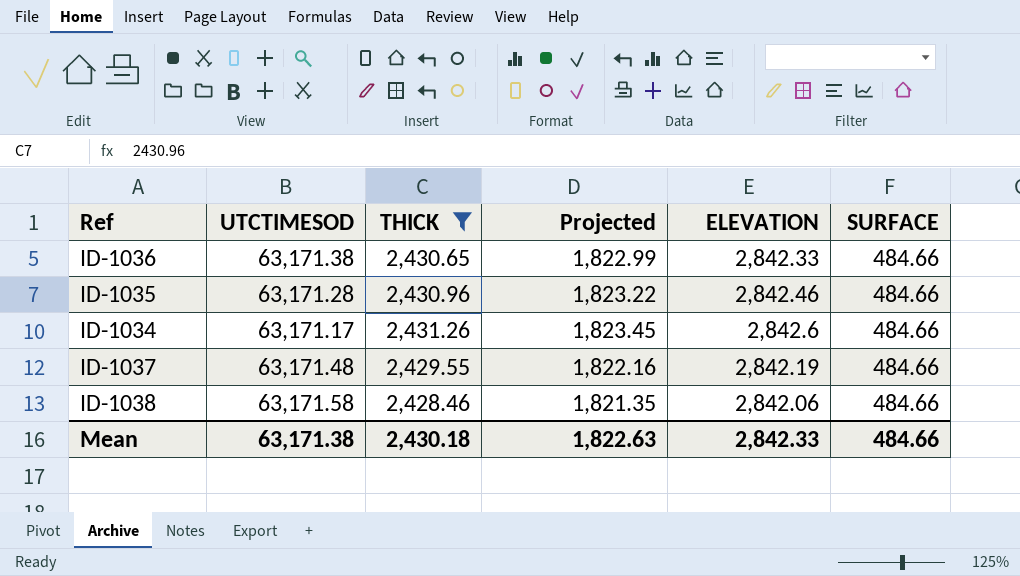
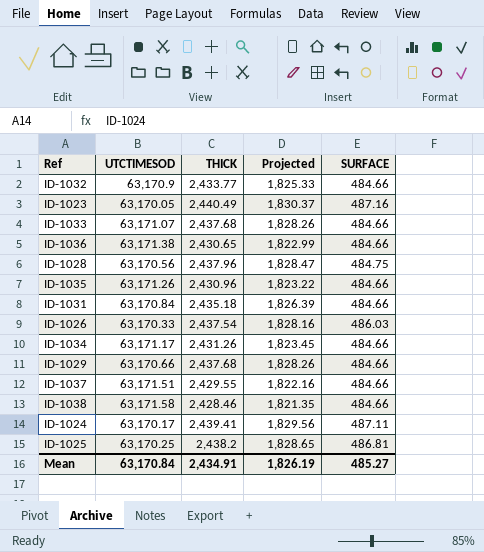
filter: THICK <= 2,431.26 -> none
column ELEVATION | position: 5 -> none
ID-1035 | UTCTIMESOD: 63,171.28 -> 63,171.26
ID-1037 | UTCTIMESOD: 63,171.48 -> 63,171.51
Mean | UTCTIMESOD: 63,171.38 -> 63,170.84
Mean | THICK: 2,430.18 -> 2,434.91
Mean | Projected: 1,822.63 -> 1,826.19
Mean | SURFACE: 484.66 -> 485.27

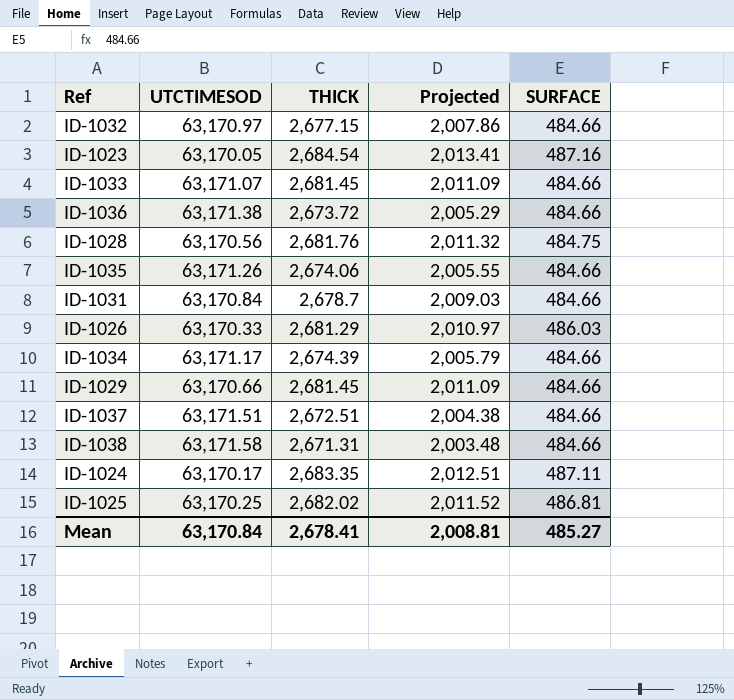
ID-1032 | UTCTIMESOD: 63,170.9 -> 63,170.97
ID-1032 | THICK: 2,433.77 -> 2,677.15
ID-1032 | Projected: 1,825.33 -> 2,007.86
ID-1023 | THICK: 2,440.49 -> 2,684.54
ID-1023 | Projected: 1,830.37 -> 2,013.41
ID-1033 | THICK: 2,437.68 -> 2,681.45
ID-1033 | Projected: 1,828.26 -> 2,011.09
ID-1036 | THICK: 2,430.65 -> 2,673.72
ID-1036 | Projected: 1,822.99 -> 2,005.29
ID-1028 | THICK: 2,437.96 -> 2,681.76
ID-1028 | Projected: 1,828.47 -> 2,011.32
ID-1035 | THICK: 2,430.96 -> 2,674.06
ID-1035 | Projected: 1,823.22 -> 2,005.55
ID-1031 | THICK: 2,435.18 -> 2,678.7
ID-1031 | Projected: 1,826.39 -> 2,009.03
ID-1026 | THICK: 2,437.54 -> 2,681.29
ID-1026 | Projected: 1,828.16 -> 2,010.97
ID-1034 | THICK: 2,431.26 -> 2,674.39
ID-1034 | Projected: 1,823.45 -> 2,005.79
ID-1029 | THICK: 2,437.68 -> 2,681.45
ID-1029 | Projected: 1,828.26 -> 2,011.09
ID-1037 | THICK: 2,429.55 -> 2,672.51
ID-1037 | Projected: 1,822.16 -> 2,004.38
ID-1038 | THICK: 2,428.46 -> 2,671.31
ID-1038 | Projected: 1,821.35 -> 2,003.48
ID-1024 | THICK: 2,439.41 -> 2,683.35
ID-1024 | Projected: 1,829.56 -> 2,012.51
ID-1025 | THICK: 2,438.2 -> 2,682.02
ID-1025 | Projected: 1,828.65 -> 2,011.52
Mean | THICK: 2,434.91 -> 2,678.41
Mean | Projected: 1,826.19 -> 2,008.81

